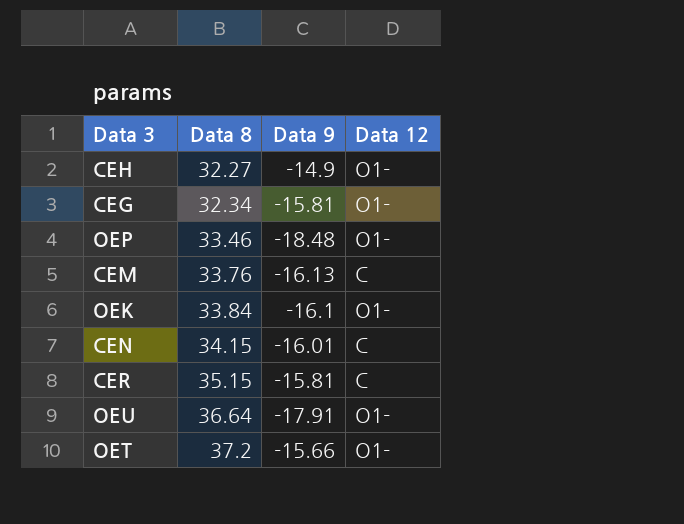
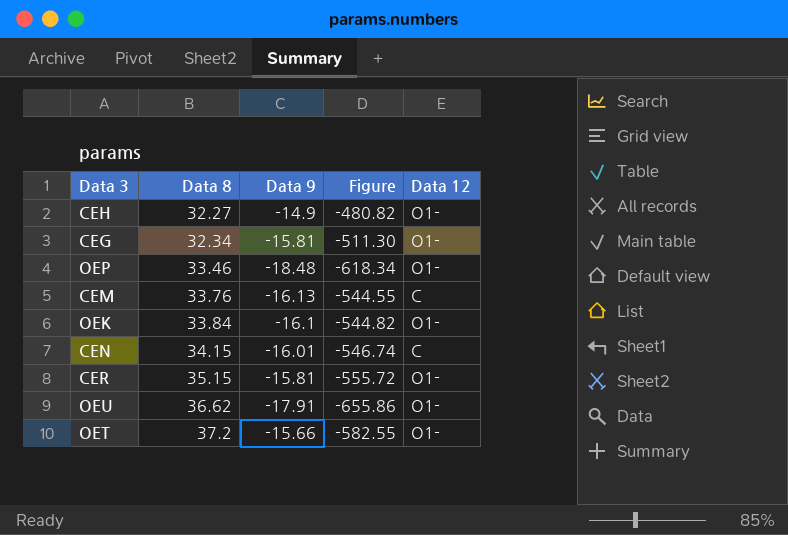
column Figure | formula: none -> [Data 8] * [Data 9]
CER | Data 12: C -> O1-
OEU | Data 8: 36.64 -> 36.62

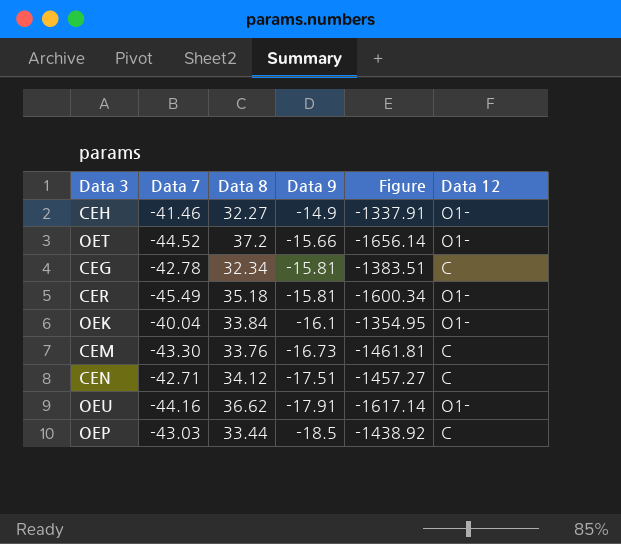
row order: Data 8 ascending -> Data 9 descending
column Data 7 | position: none -> 2
column Figure | formula: [Data 8] * [Data 9] -> [Data 7] * [Data 8]
CEG | Data 12: O1- -> C
CER | Data 8: 35.15 -> 35.18
CEM | Data 9: -16.13 -> -16.73
CEN | Data 8: 34.15 -> 34.12
CEN | Data 9: -16.01 -> -17.51
OEP | Data 8: 33.46 -> 33.44
OEP | Data 9: -18.48 -> -18.5
OEP | Data 12: O1- -> C

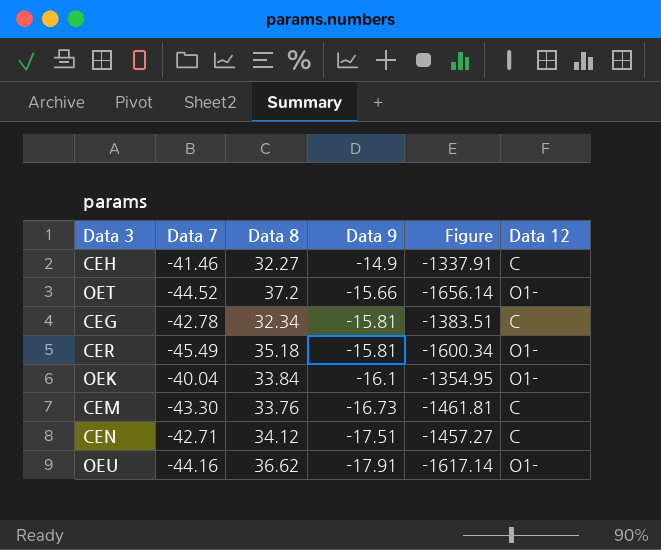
row OEP: -43.03 | 33.44 | -18.5 | -1438.92 | C -> none
CEH | Data 12: O1- -> C

